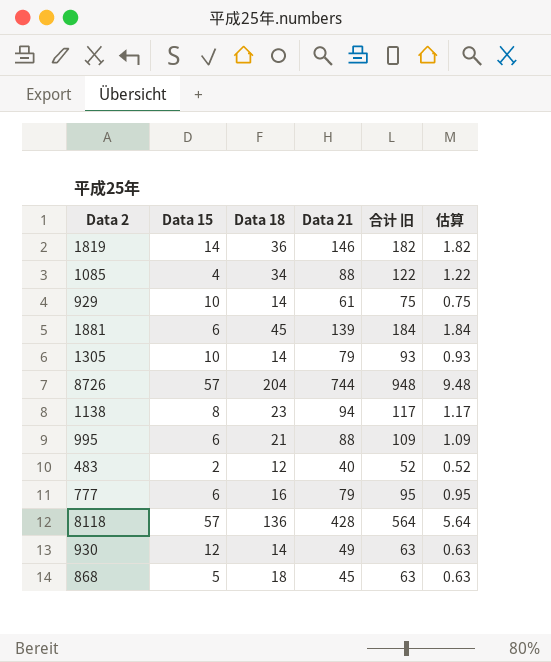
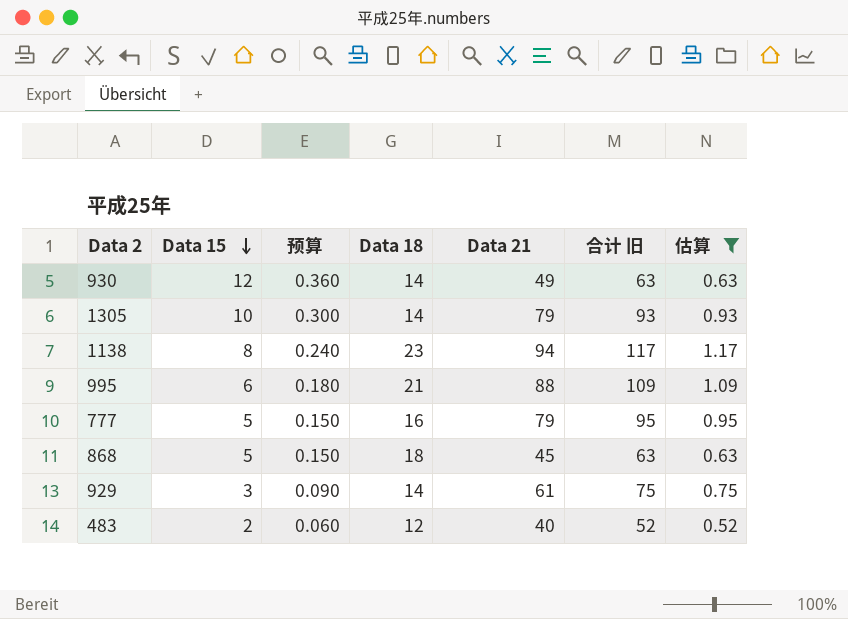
filter: none -> 估算 <= 1.17
row order: none -> Data 15 descending
column 预算 | formula: none -> [Data 15] * 0.03
777 | Data 15: 6 -> 5
929 | Data 15: 10 -> 3

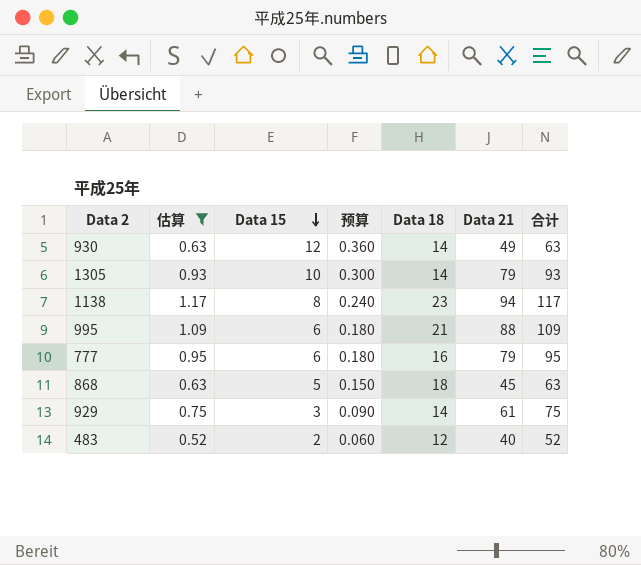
column 估算 | position: 7 -> 2
column name: 合计 旧 -> 合计
777 | Data 15: 5 -> 6
777 | 预算: 0.150 -> 0.180

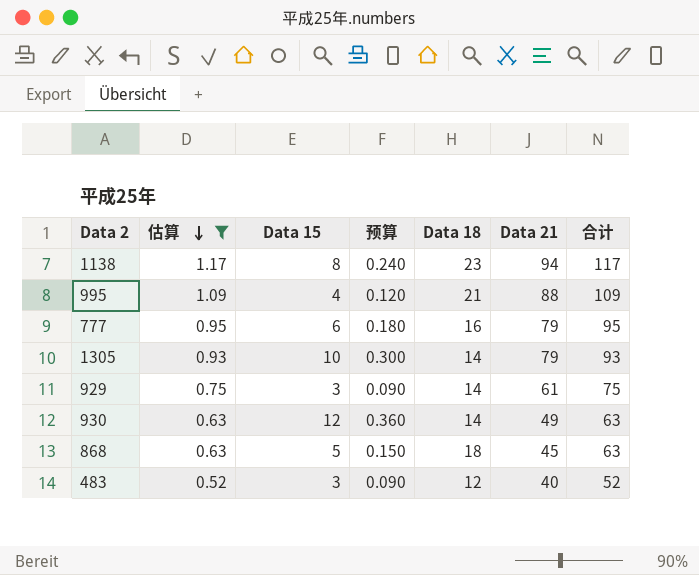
row order: Data 15 descending -> 估算 descending
995 | Data 15: 6 -> 4
995 | 预算: 0.180 -> 0.120
483 | Data 15: 2 -> 3
483 | 预算: 0.060 -> 0.090

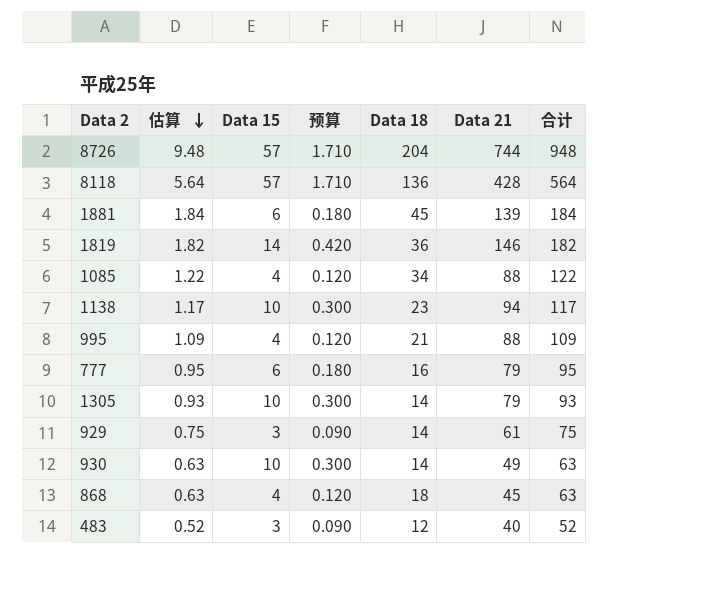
filter: 估算 <= 1.17 -> none
1138 | Data 15: 8 -> 10
1138 | 预算: 0.240 -> 0.300
930 | Data 15: 12 -> 10
930 | 预算: 0.360 -> 0.300
868 | Data 15: 5 -> 4
868 | 预算: 0.150 -> 0.120

